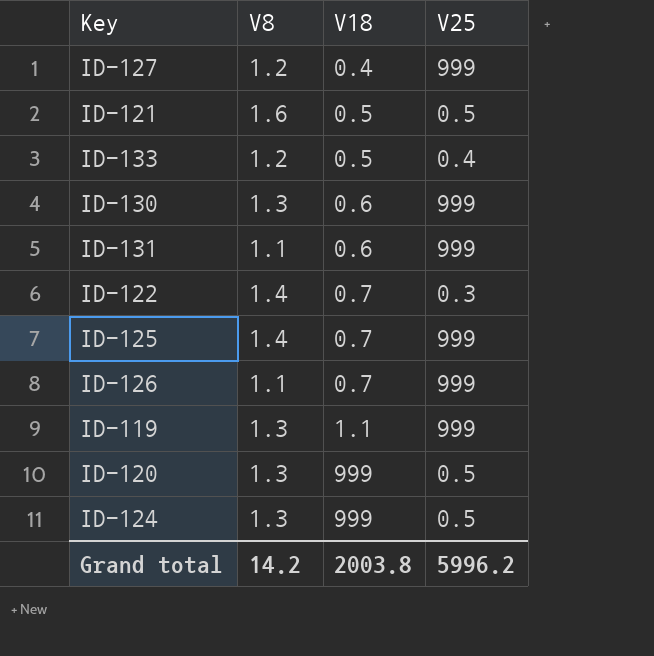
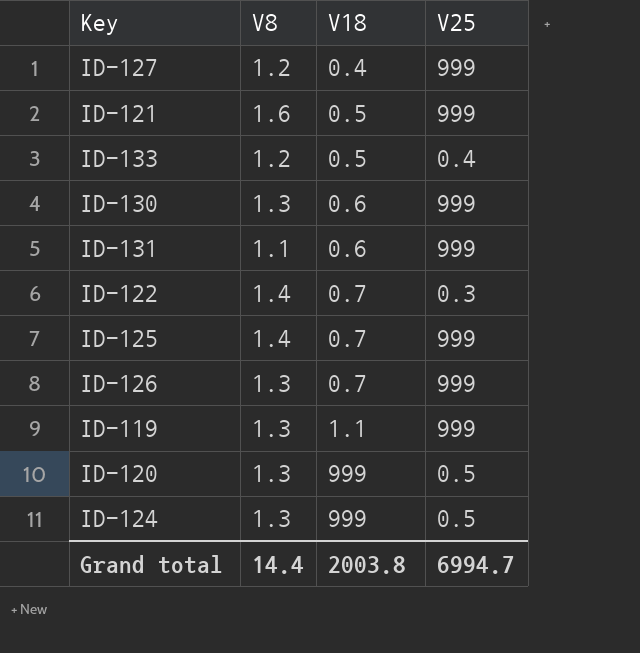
ID-121 | V25: 0.5 -> 999
ID-126 | V8: 1.1 -> 1.3
Grand total | V8: 14.2 -> 14.4
Grand total | V25: 5996.2 -> 6994.7

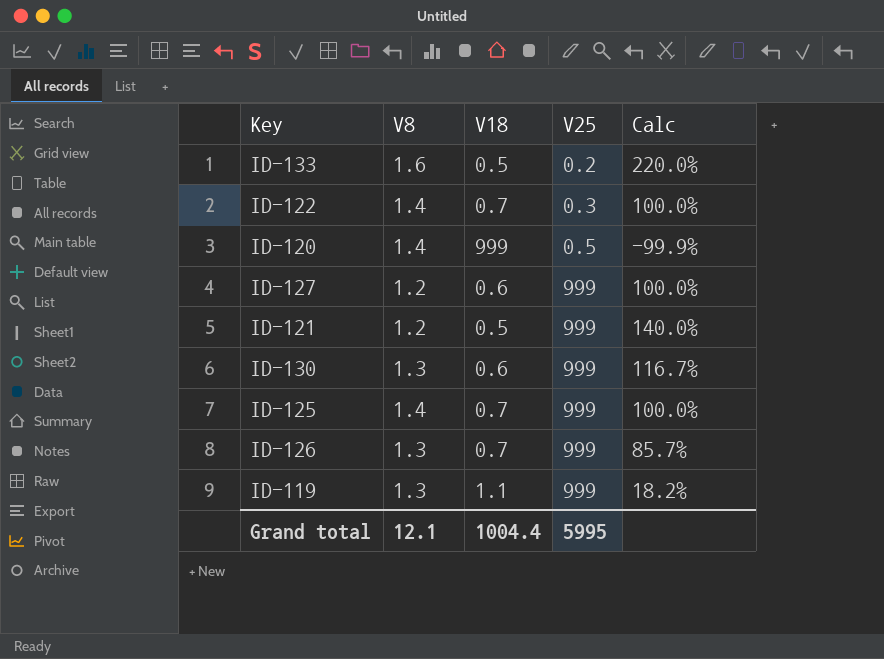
row order: V18 ascending -> V25 ascending
column Calc | formula: none -> ([V8] - [V18]) / [V18]
row ID-131: 1.1 | 0.6 | 999 -> none
row ID-124: 1.3 | 999 | 0.5 -> none
ID-133 | V8: 1.2 -> 1.6
ID-133 | V25: 0.4 -> 0.2
ID-120 | V8: 1.3 -> 1.4
ID-127 | V18: 0.4 -> 0.6
ID-121 | V8: 1.6 -> 1.2
Grand total | V8: 14.4 -> 12.1
Grand total | V18: 2003.8 -> 1004.4
Grand total | V25: 6994.7 -> 5995

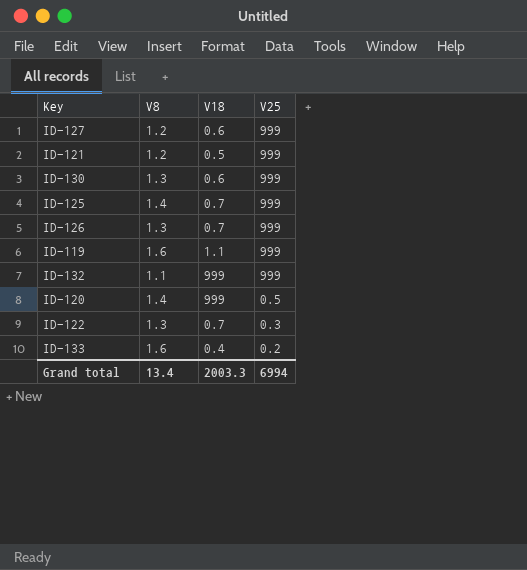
row order: V25 ascending -> V25 descending
column Calc | formula: ([V8] - [V18]) / [V18] -> none
ID-119 | V8: 1.3 -> 1.6
row ID-132: none -> 1.1 | 999 | 999
ID-122 | V8: 1.4 -> 1.3
ID-133 | V18: 0.5 -> 0.4
Grand total | V8: 12.1 -> 13.4
Grand total | V18: 1004.4 -> 2003.3
Grand total | V25: 5995 -> 6994

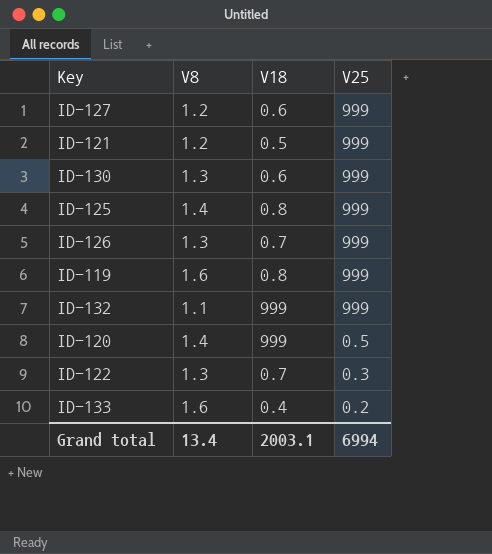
ID-125 | V18: 0.7 -> 0.8
ID-119 | V18: 1.1 -> 0.8
Grand total | V18: 2003.3 -> 2003.1

